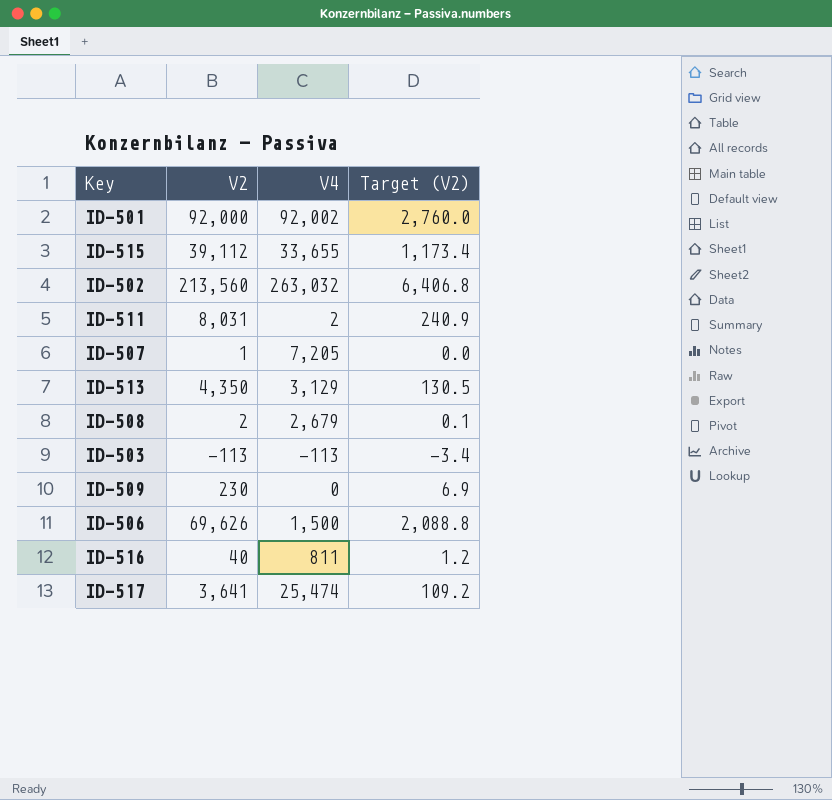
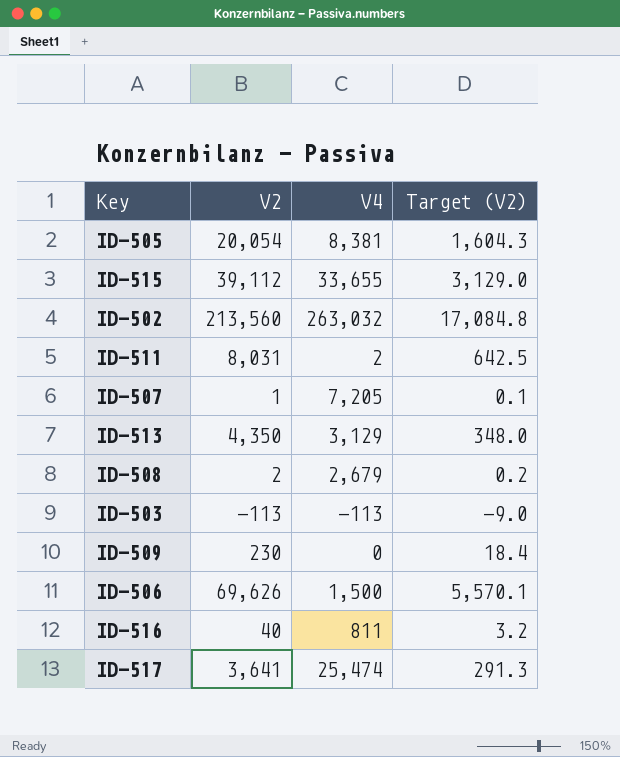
column Target (V2) | formula: [V2] * 0.03 -> [V2] * 0.08
row ID-501: 92,000 | 92,002 | 2,760.0 -> none
row ID-505: none -> 20,054 | 8,381 | 1,604.3

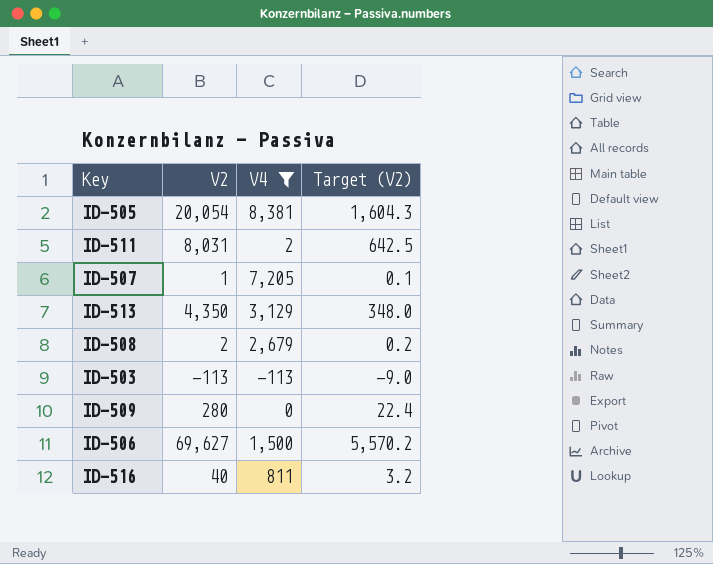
filter: none -> V4 <= 8,381
ID-509 | V2: 230 -> 280
ID-509 | Target (V2): 18.4 -> 22.4
ID-506 | V2: 69,626 -> 69,627
ID-506 | Target (V2): 5,570.1 -> 5,570.2

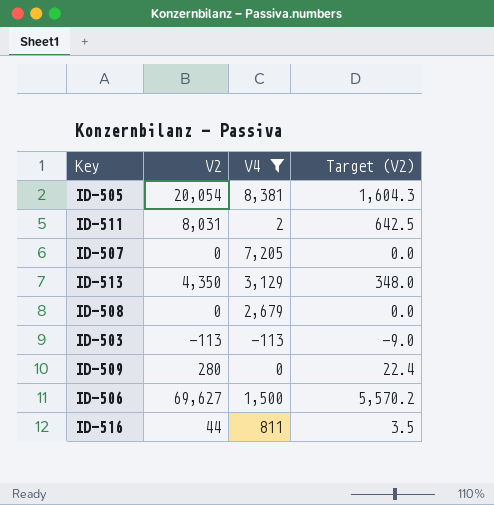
ID-507 | V2: 1 -> 0
ID-507 | Target (V2): 0.1 -> 0.0
ID-508 | V2: 2 -> 0
ID-508 | Target (V2): 0.2 -> 0.0
ID-516 | V2: 40 -> 44
ID-516 | Target (V2): 3.2 -> 3.5

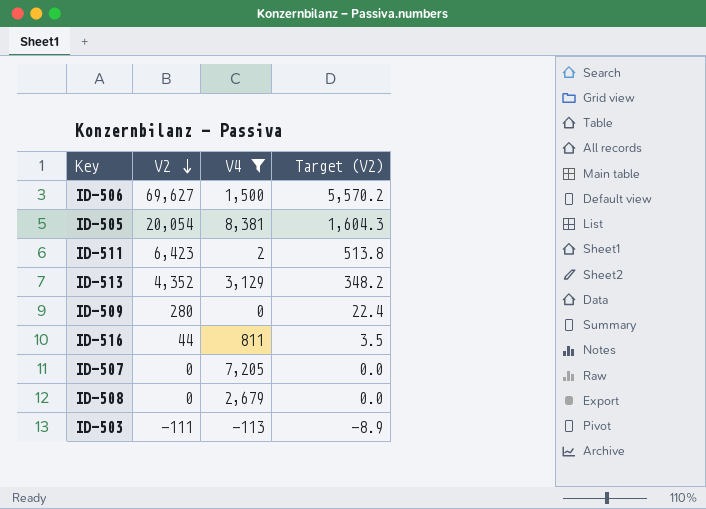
row order: none -> V2 descending
ID-511 | V2: 8,031 -> 6,423
ID-511 | Target (V2): 642.5 -> 513.8
ID-513 | V2: 4,350 -> 4,352
ID-513 | Target (V2): 348.0 -> 348.2
ID-503 | V2: -113 -> -111
ID-503 | Target (V2): -9.0 -> -8.9

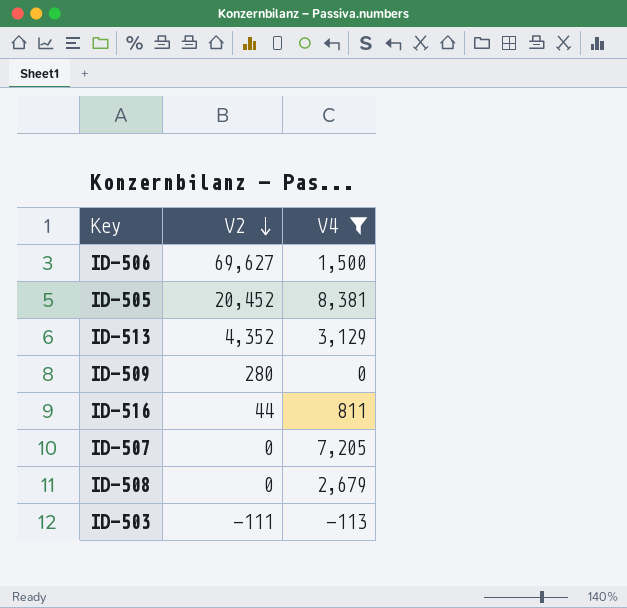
column Target (V2) | formula: [V2] * 0.08 -> none
row ID-511: 6,423 | 2 | 513.8 -> none
ID-505 | V2: 20,054 -> 20,452

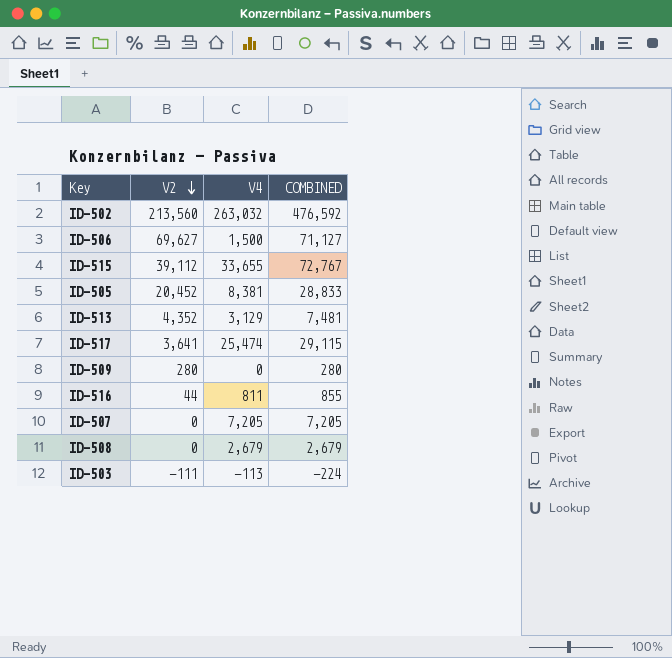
filter: V4 <= 8,381 -> none
column COMBINED | formula: none -> [V2] + [V4]

